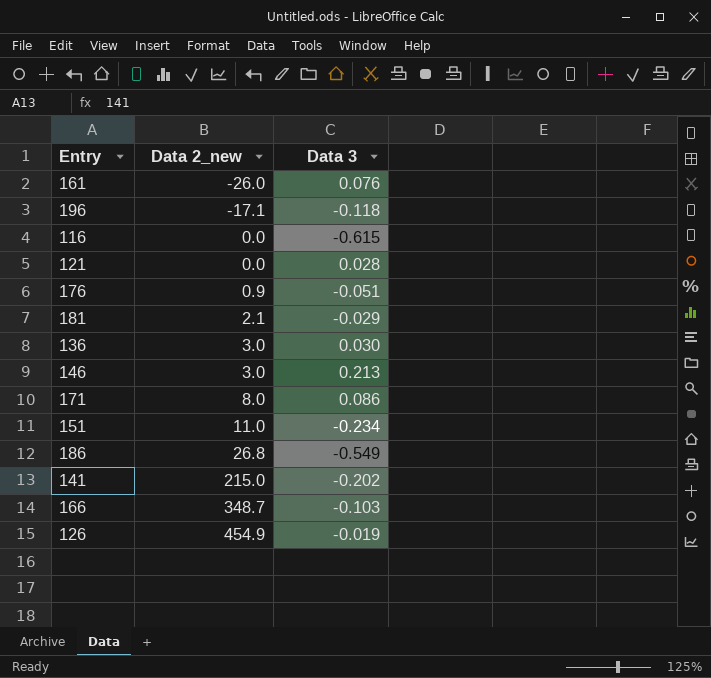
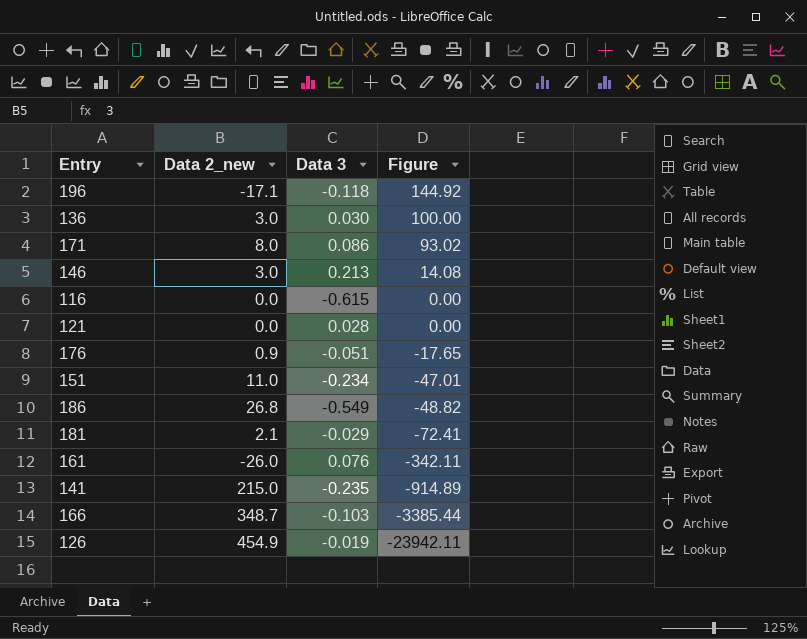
row order: Data 2_new ascending -> Figure descending
column Figure | formula: none -> [Data 2_new] / [Data 3]
141 | Data 3: -0.202 -> -0.235

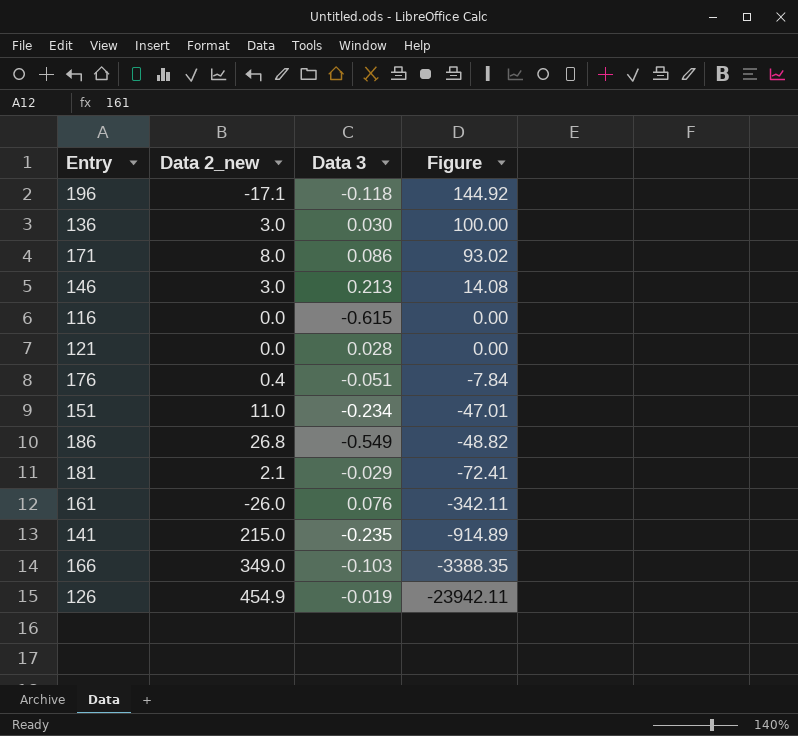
176 | Data 2_new: 0.9 -> 0.4
176 | Figure: -17.65 -> -7.84
166 | Data 2_new: 348.7 -> 349.0
166 | Figure: -3385.44 -> -3388.35

